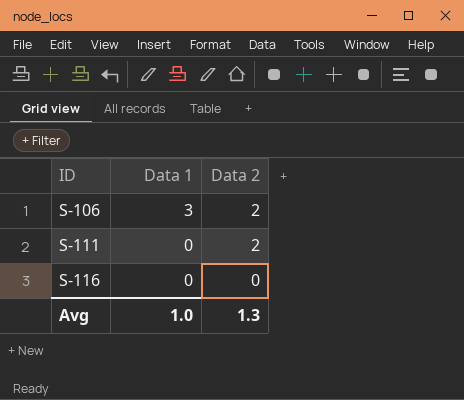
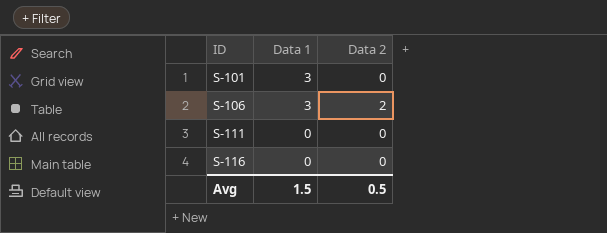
row S-101: none -> 3 | 0
S-111 | Data 2: 2 -> 0
Avg | Data 1: 1.0 -> 1.5
Avg | Data 2: 1.3 -> 0.5

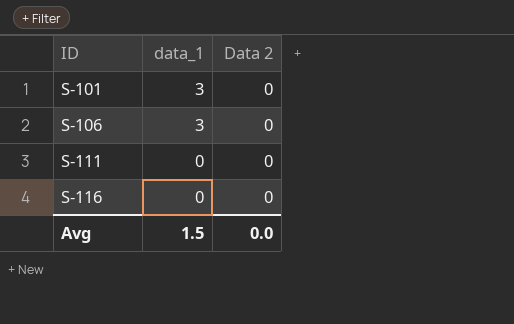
column name: Data 1 -> data_1
S-106 | Data 2: 2 -> 0
Avg | Data 2: 0.5 -> 0.0

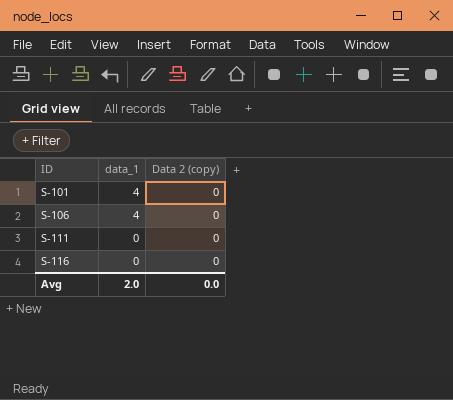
column name: Data 2 -> Data 2 (copy)
S-101 | data_1: 3 -> 4
S-106 | data_1: 3 -> 4
Avg | data_1: 1.5 -> 2.0

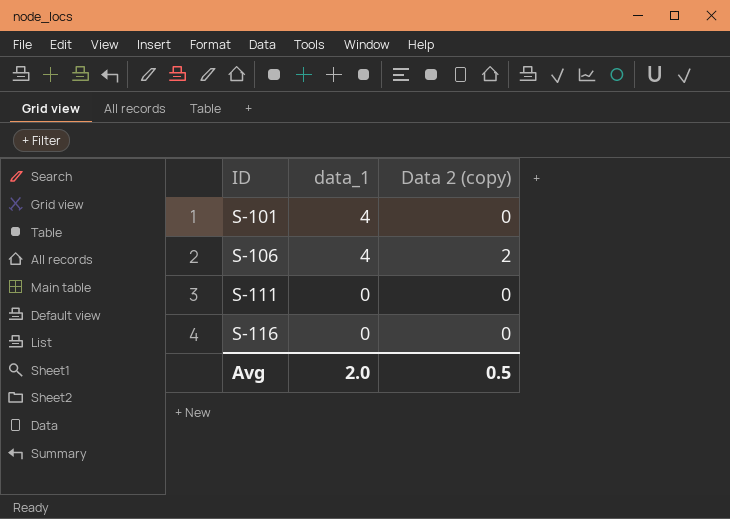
S-106 | Data 2 (copy): 0 -> 2
Avg | Data 2 (copy): 0.0 -> 0.5

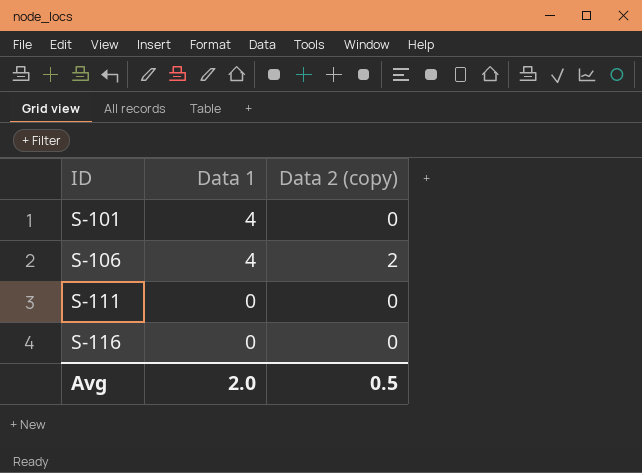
column name: data_1 -> Data 1

